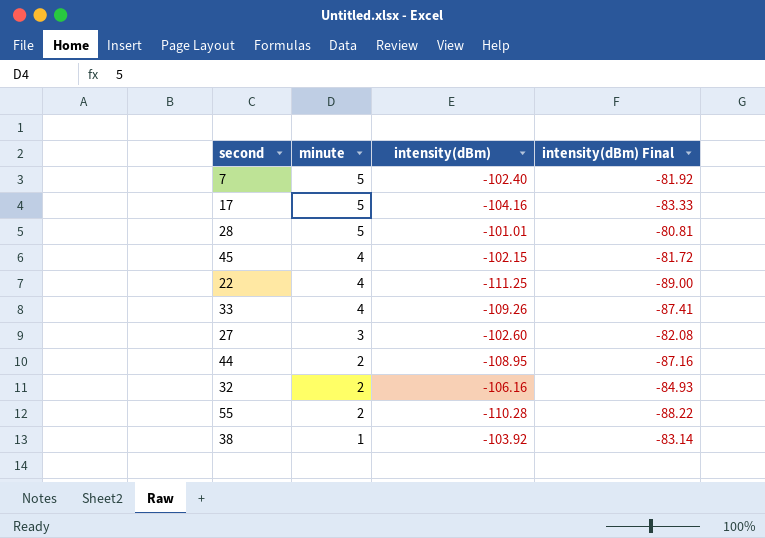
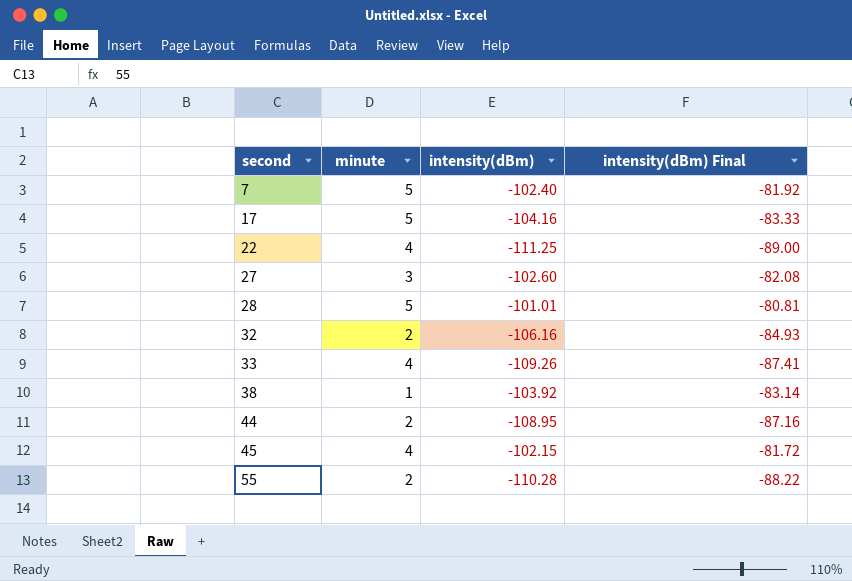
row order: minute descending -> second ascending

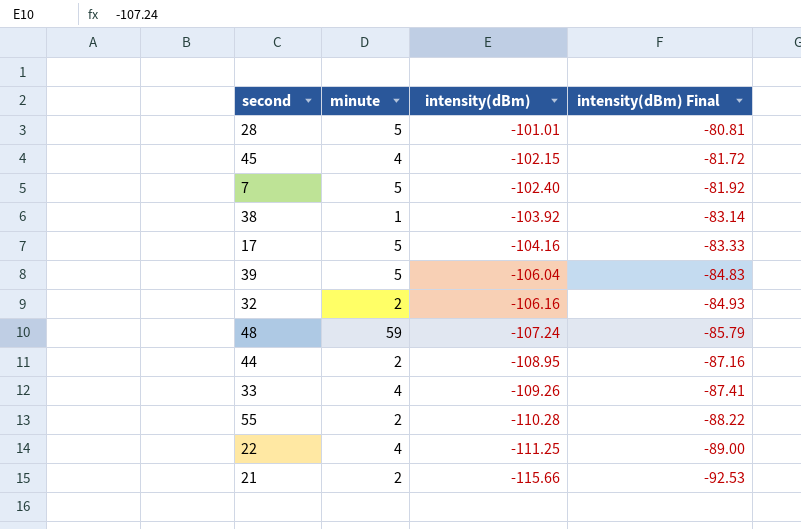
row order: second ascending -> intensity(dBm) descending
row 27: 3 | -102.60 | -82.08 -> none
row 39: none -> 5 | -106.04 | -84.83
row 48: none -> 59 | -107.24 | -85.79
row 21: none -> 2 | -115.66 | -92.53

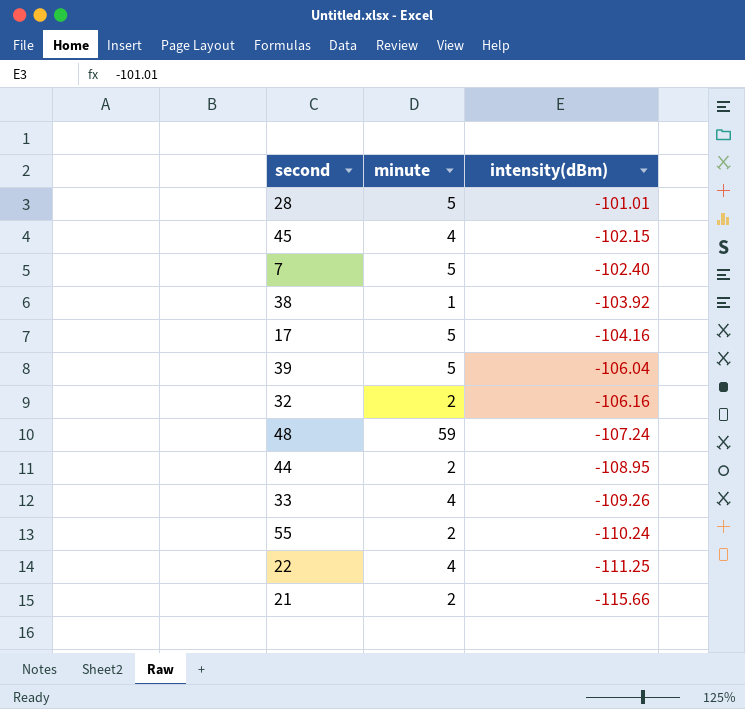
column intensity(dBm) Final | formula: [intensity(dBm)] * 0.8 -> none
55 | intensity(dBm): -110.28 -> -110.24

